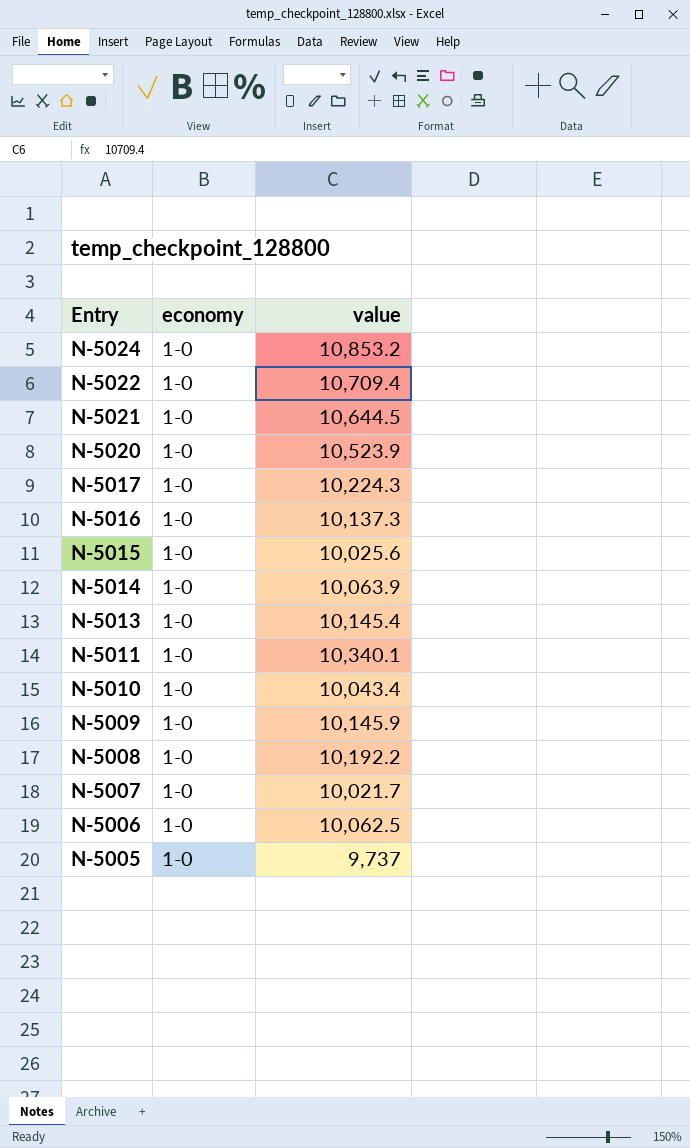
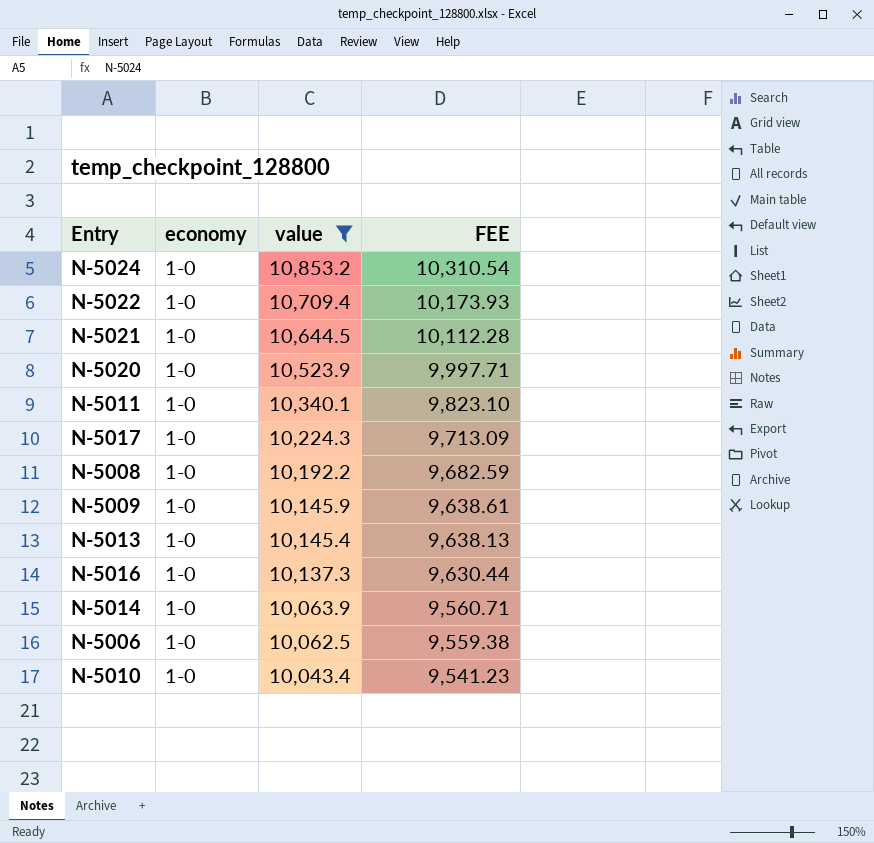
filter: none -> value >= 10,043.4
row order: Entry descending -> value descending
column FEE | formula: none -> [value] * 0.95

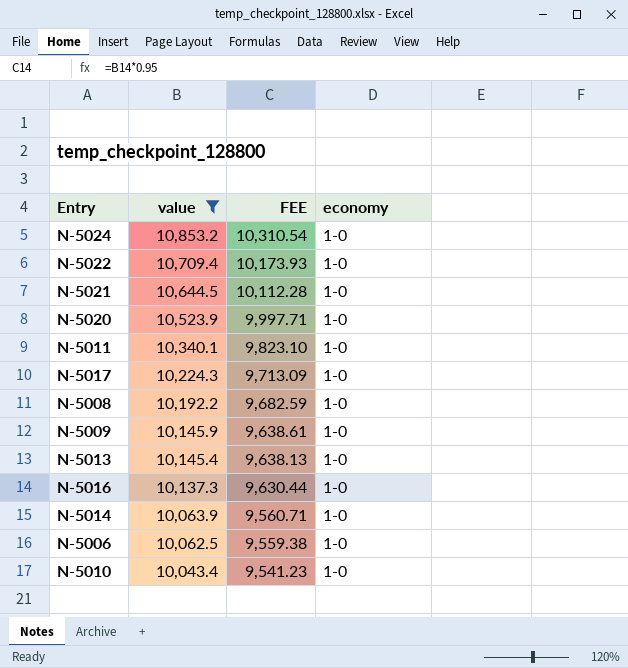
column economy | position: 2 -> 4

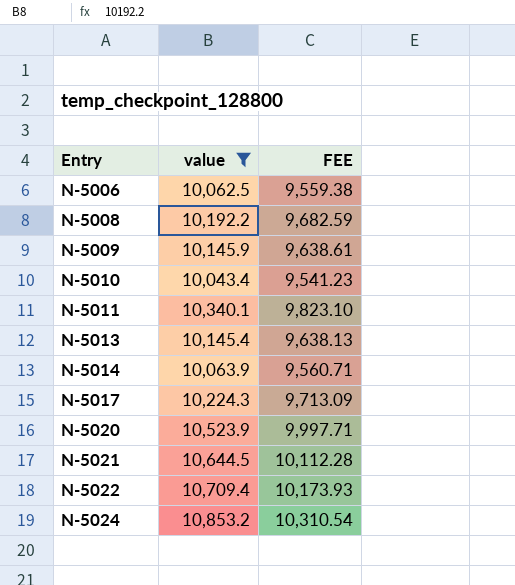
row order: value descending -> Entry ascending
column economy | position: 4 -> none
row N-5016: 10,137.3 | 9,630.44 | 1-0 -> none

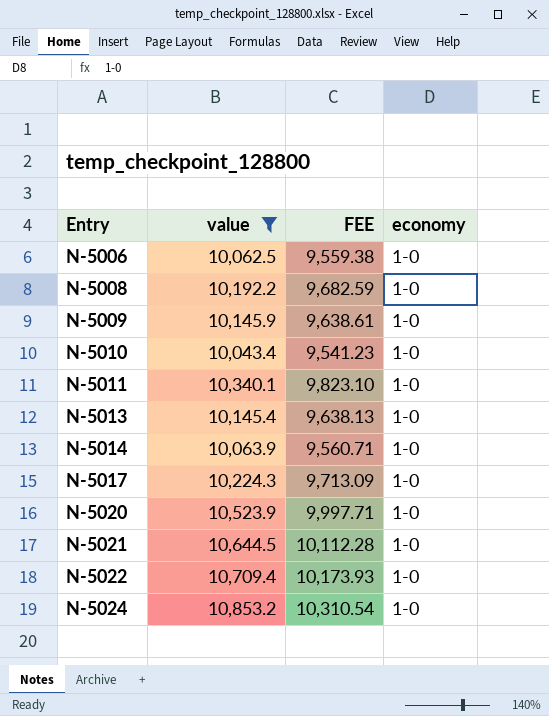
column economy | position: none -> 4

